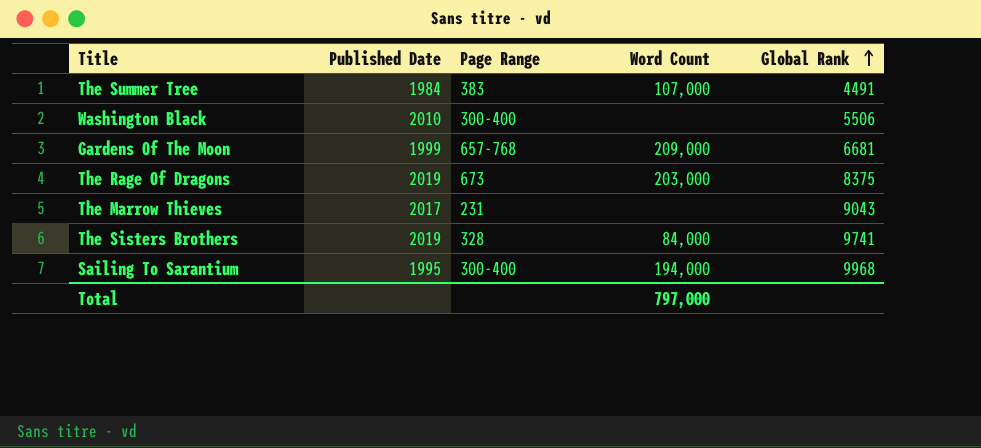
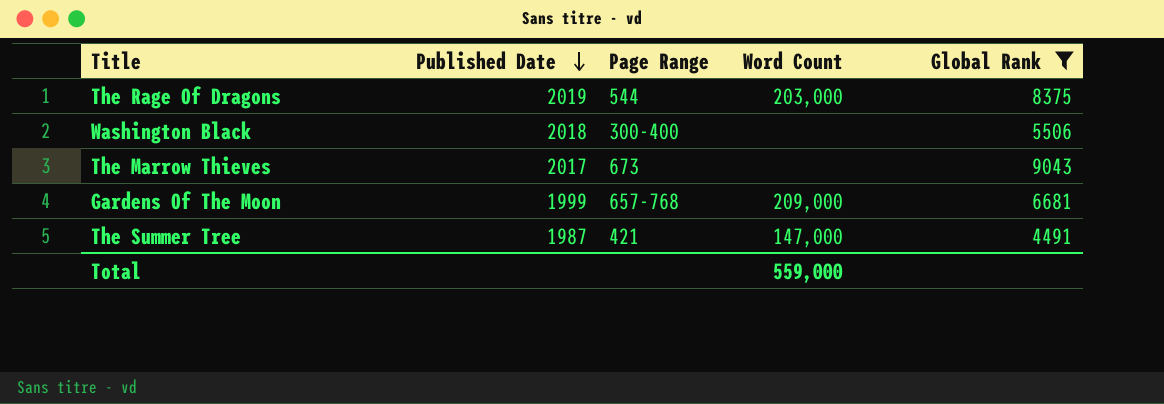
filter: none -> Global Rank <= 9043
row order: Global Rank ascending -> Published Date descending
The Rage Of Dragons | Page Range: 673 -> 544
Washington Black | Published Date: 2010 -> 2018
The Marrow Thieves | Page Range: 231 -> 673
The Summer Tree | Published Date: 1984 -> 1987
The Summer Tree | Page Range: 383 -> 421
The Summer Tree | Word Count: 107,000 -> 147,000
Total | Word Count: 797,000 -> 559,000

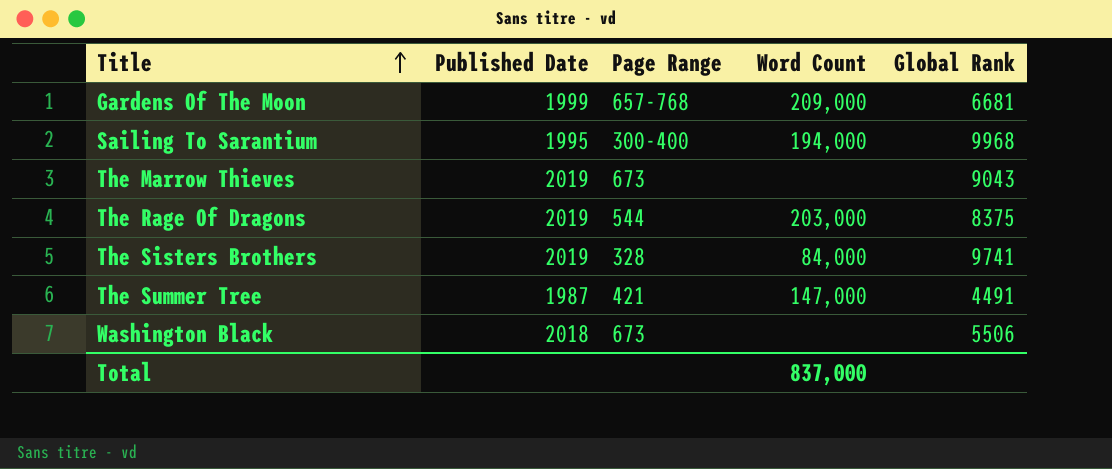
filter: Global Rank <= 9043 -> none
row order: Published Date descending -> Title ascending
The Marrow Thieves | Published Date: 2017 -> 2019
Washington Black | Page Range: 300-400 -> 673
Total | Word Count: 559,000 -> 837,000

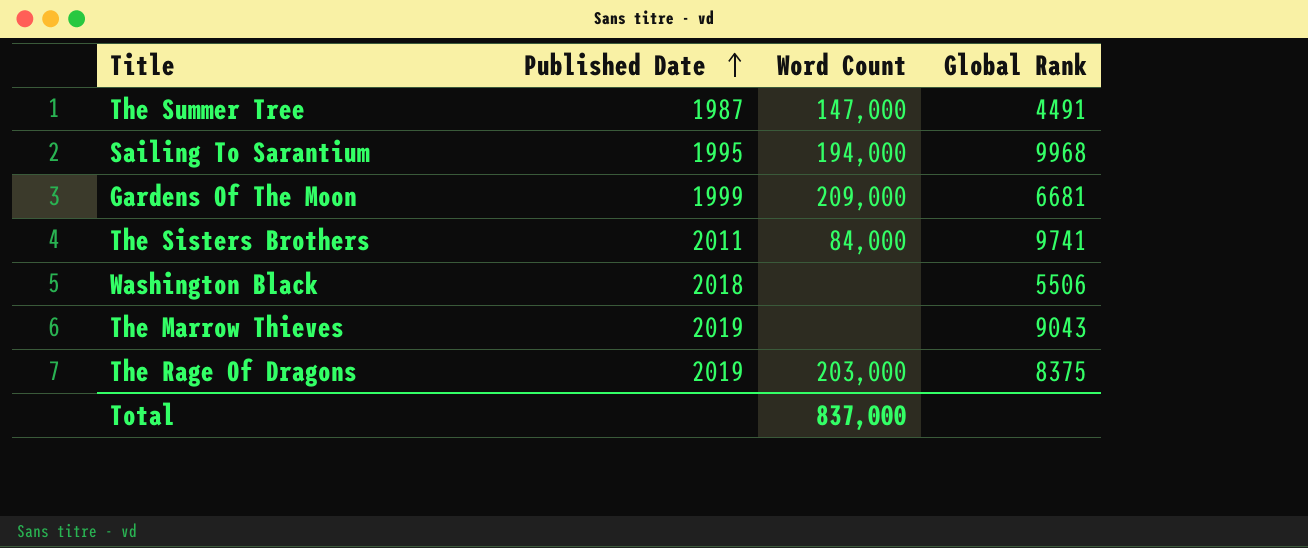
row order: Title ascending -> Published Date ascending
column Page Range | position: 3 -> none
The Sisters Brothers | Published Date: 2019 -> 2011

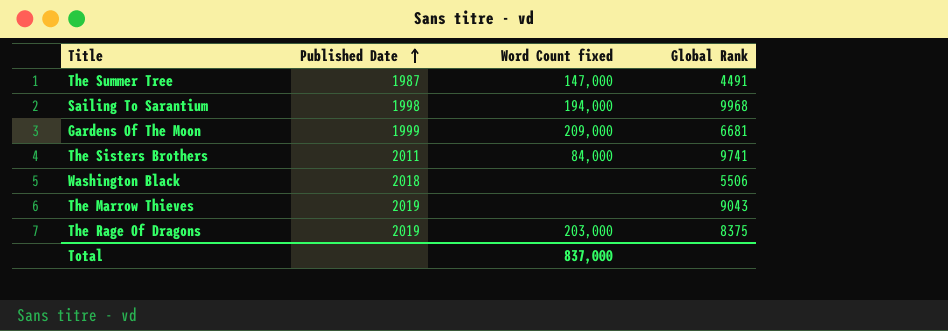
column name: Word Count -> Word Count fixed
Sailing To Sarantium | Published Date: 1995 -> 1998

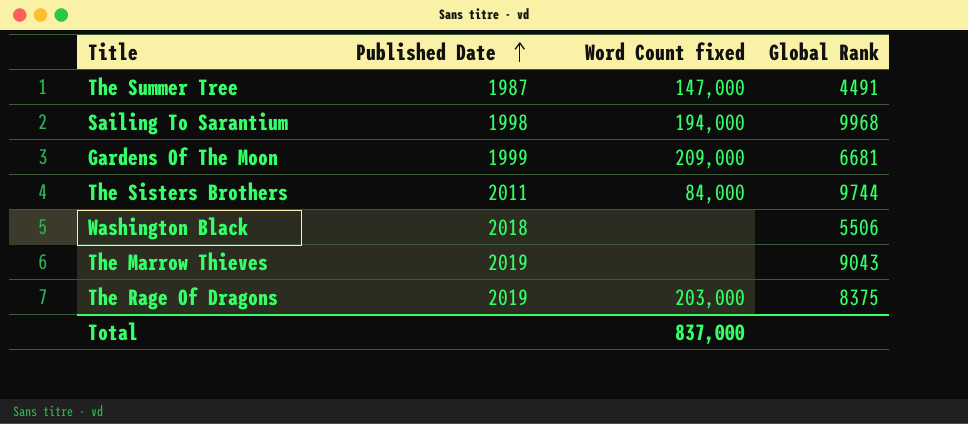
The Sisters Brothers | Global Rank: 9741 -> 9744

